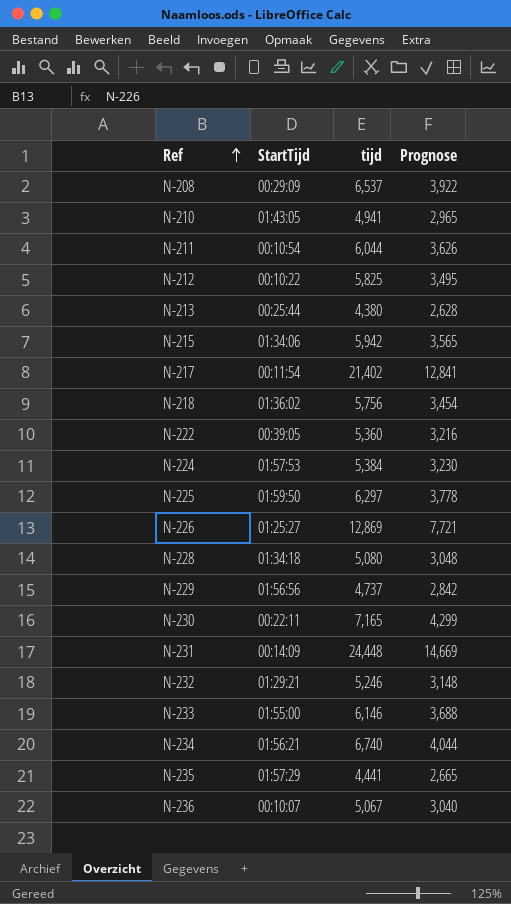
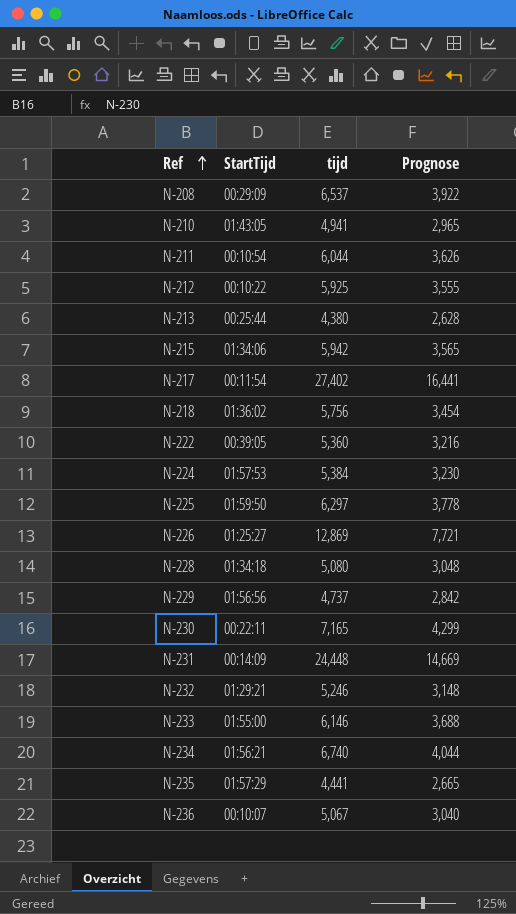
N-212 | tijd: 5,825 -> 5,925
N-212 | Prognose: 3,495 -> 3,555
N-217 | tijd: 21,402 -> 27,402
N-217 | Prognose: 12,841 -> 16,441

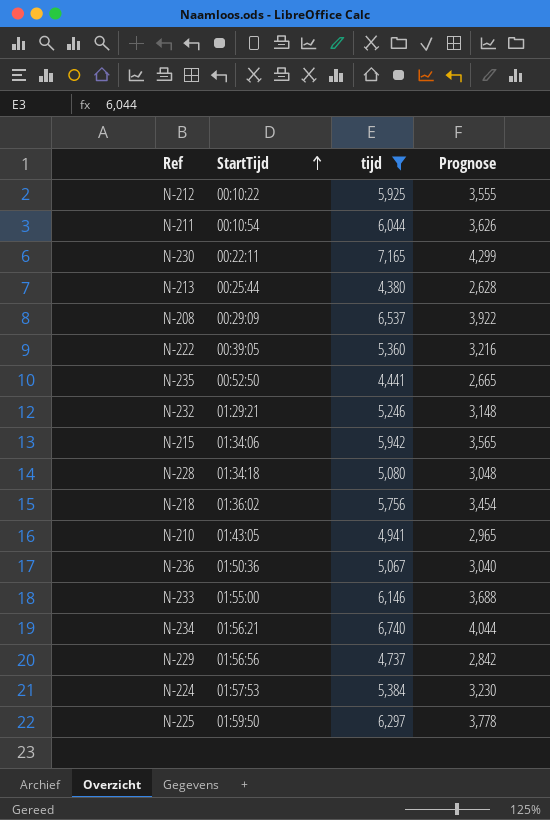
filter: none -> tijd <= 7,165
row order: Ref ascending -> StartTijd ascending
N-235 | StartTijd: 01:57:29 -> 00:52:50
N-236 | StartTijd: 00:10:07 -> 01:50:36

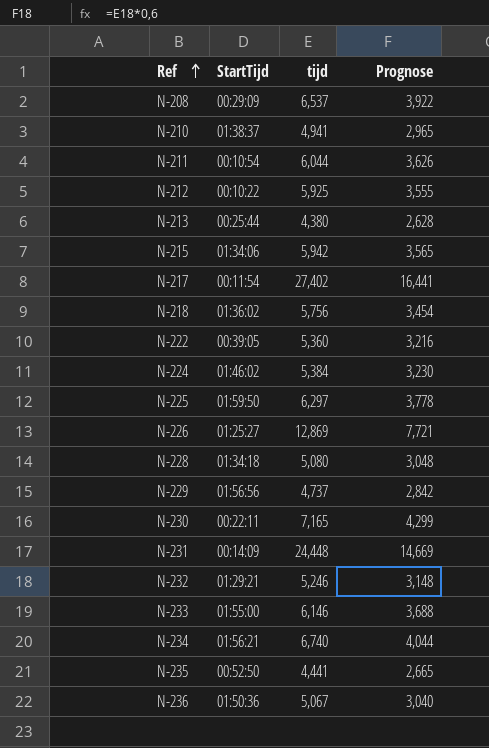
filter: tijd <= 7,165 -> none
row order: StartTijd ascending -> Ref ascending
N-210 | StartTijd: 01:43:05 -> 01:38:37
N-224 | StartTijd: 01:57:53 -> 01:46:02

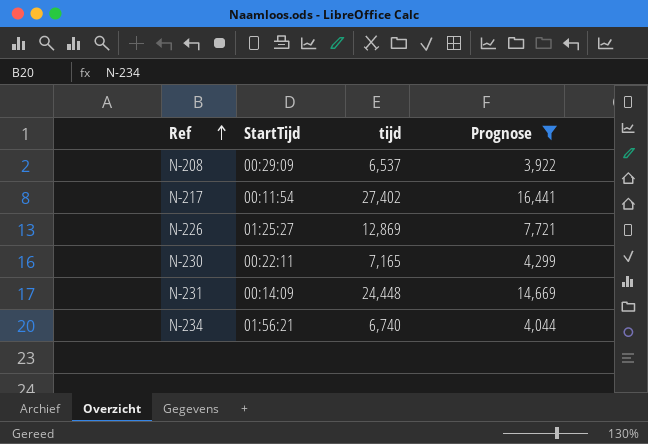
filter: none -> Prognose >= 3,922

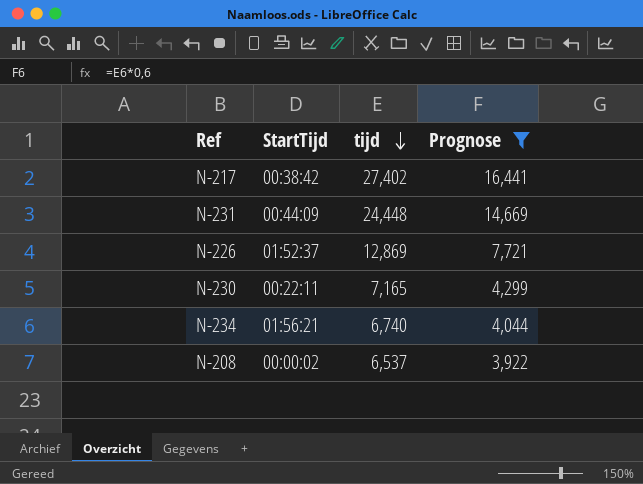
row order: Ref ascending -> tijd descending
N-217 | StartTijd: 00:11:54 -> 00:38:42
N-231 | StartTijd: 00:14:09 -> 00:44:09
N-226 | StartTijd: 01:25:27 -> 01:52:37
N-208 | StartTijd: 00:29:09 -> 00:00:02

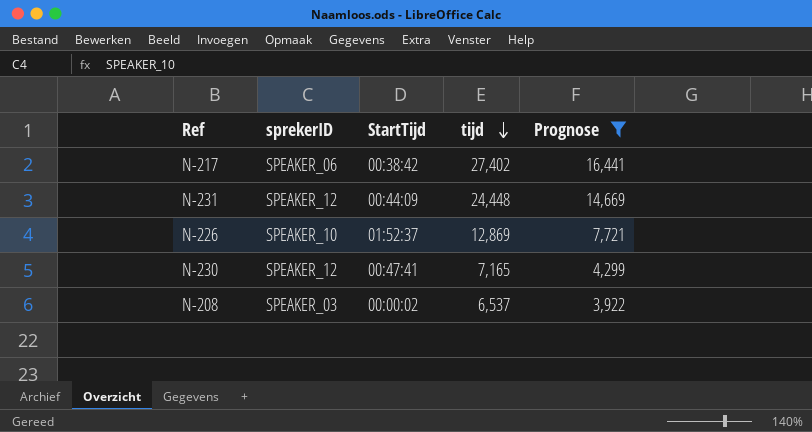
column sprekerID | position: none -> 2
row N-234: 01:56:21 | 6,740 | 4,044 -> none
N-230 | StartTijd: 00:22:11 -> 00:47:41

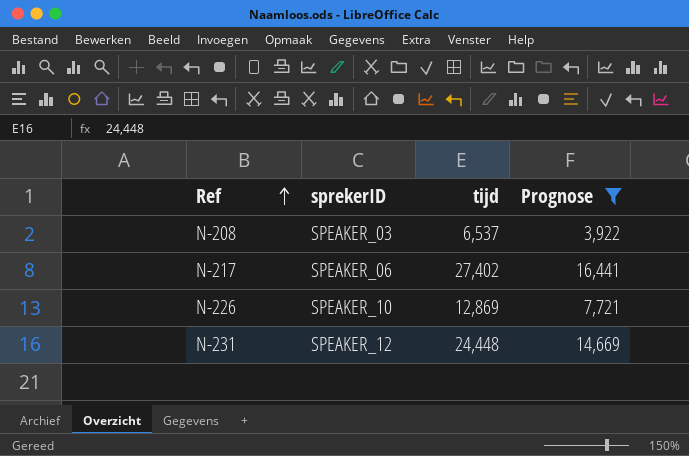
row order: tijd descending -> Ref ascending
column StartTijd | position: 3 -> none
row N-230: SPEAKER_12 | 00:47:41 | 7,165 | 4,299 -> none

